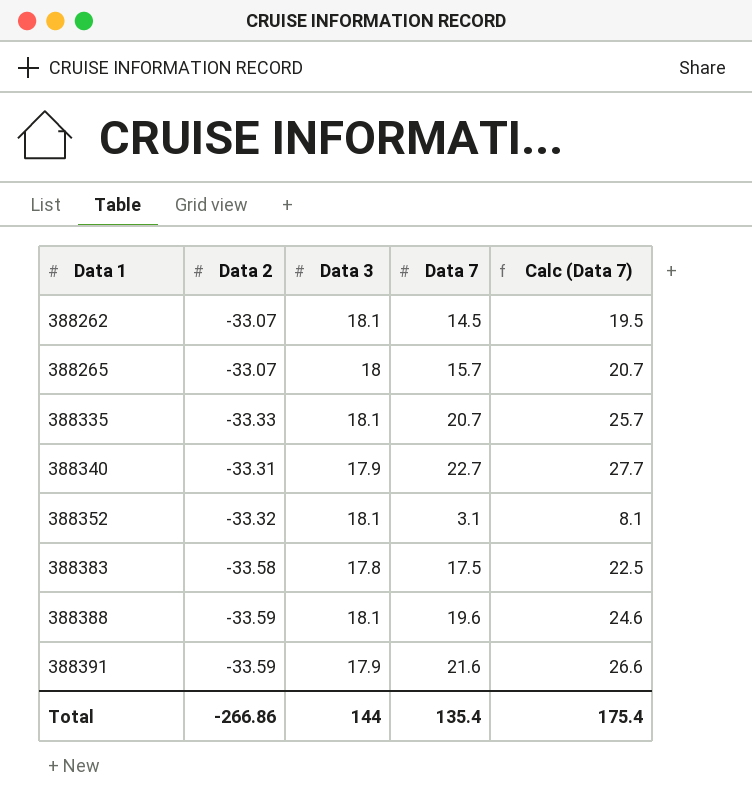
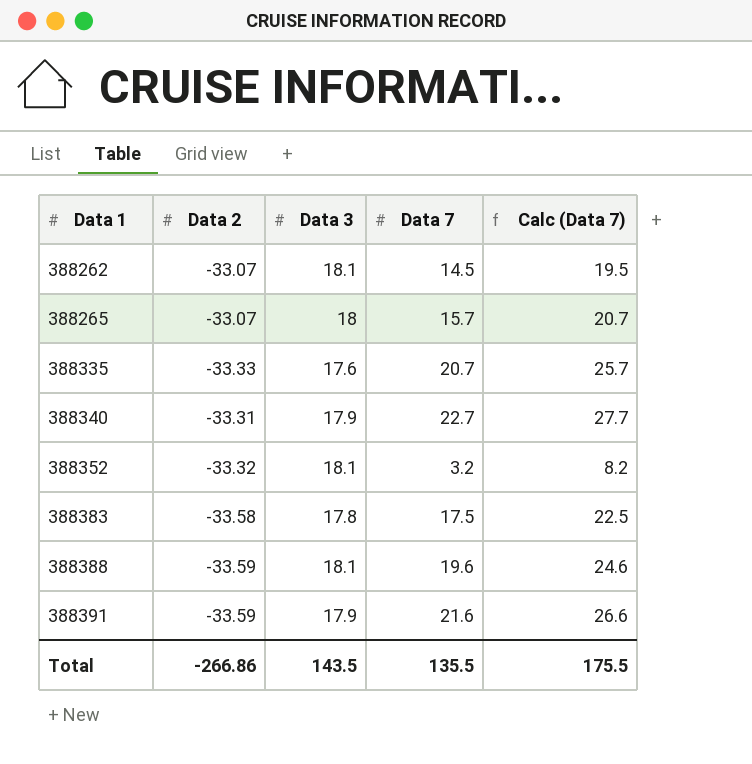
388335 | Data 3: 18.1 -> 17.6
388352 | Data 7: 3.1 -> 3.2
388352 | Calc (Data 7): 8.1 -> 8.2
Total | Data 3: 144 -> 143.5
Total | Data 7: 135.4 -> 135.5
Total | Calc (Data 7): 175.4 -> 175.5

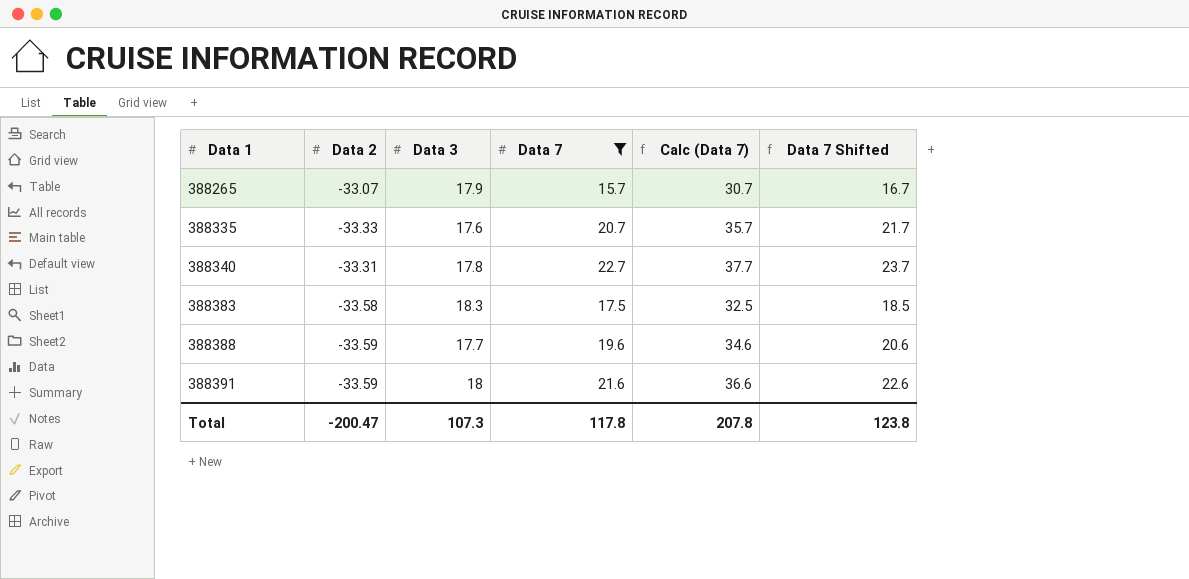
filter: none -> Data 7 >= 15.7
column Calc (Data 7) | formula: [Data 7] + 5 -> [Data 7] + 15
column Data 7 Shifted | formula: none -> [Data 7] + 1
388265 | Data 3: 18 -> 17.9
388340 | Data 3: 17.9 -> 17.8
388383 | Data 3: 17.8 -> 18.3
388388 | Data 3: 18.1 -> 17.7
388391 | Data 3: 17.9 -> 18
Total | Data 2: -266.86 -> -200.47
Total | Data 3: 143.5 -> 107.3
Total | Data 7: 135.5 -> 117.8
Total | Calc (Data 7): 175.5 -> 207.8

